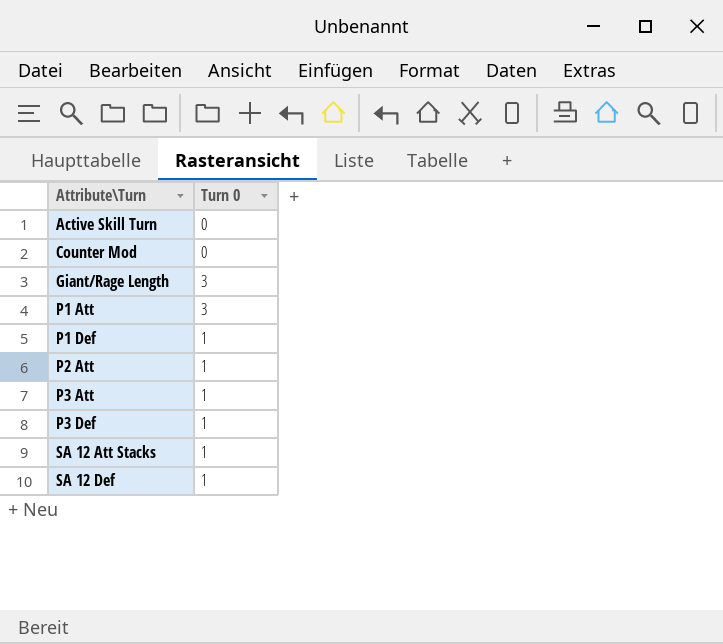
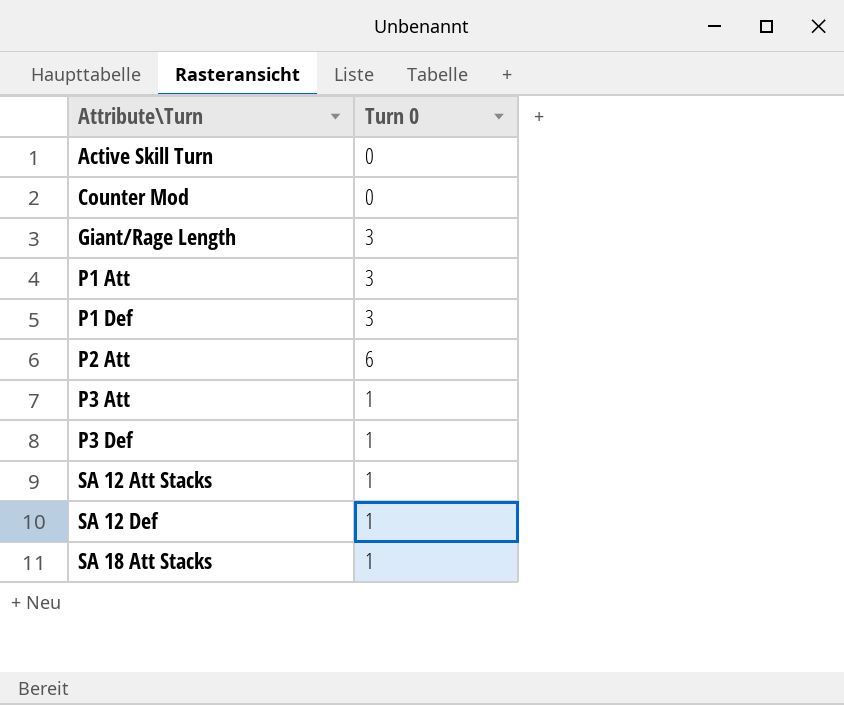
P1 Def | Turn 0: 1 -> 3
P2 Att | Turn 0: 1 -> 6
row SA 18 Att Stacks: none -> 1

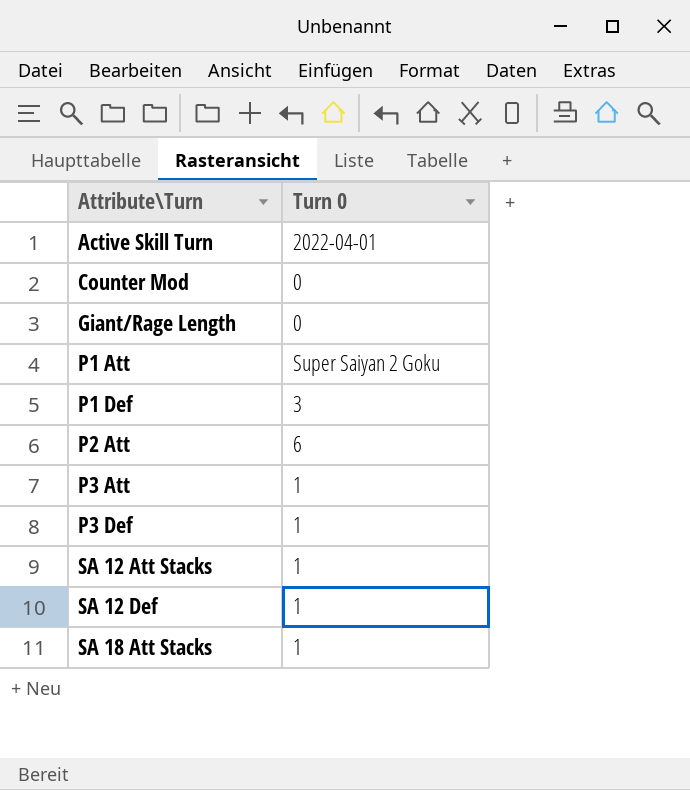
Active Skill Turn | Turn 0: 0 -> 2022-04-01
Giant/Rage Length | Turn 0: 3 -> 0
P1 Att | Turn 0: 3 -> Super Saiyan 2 Goku

